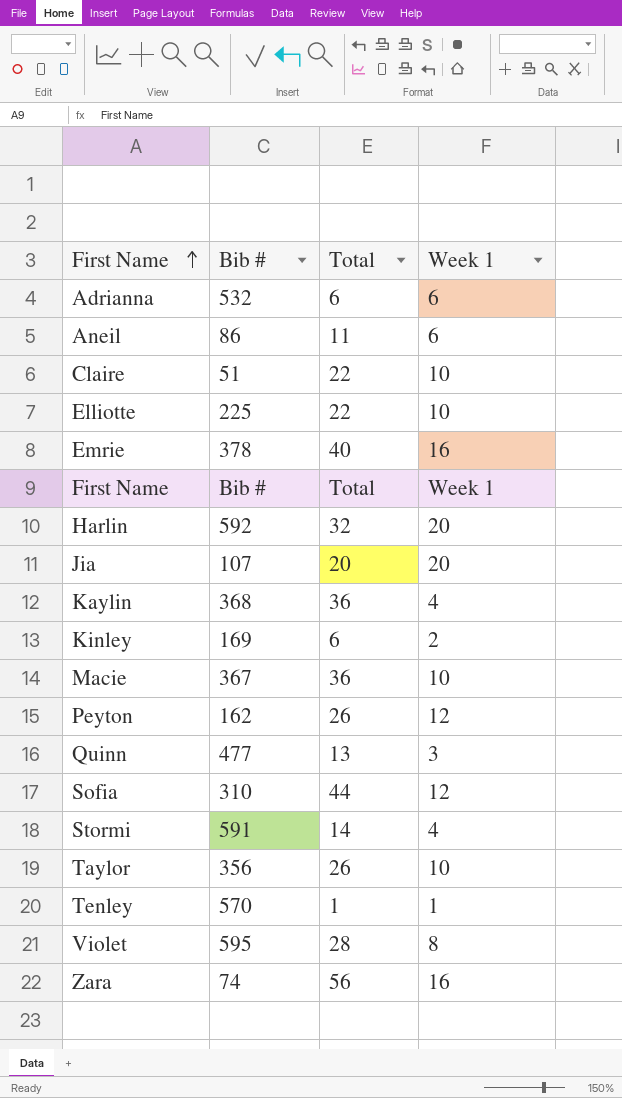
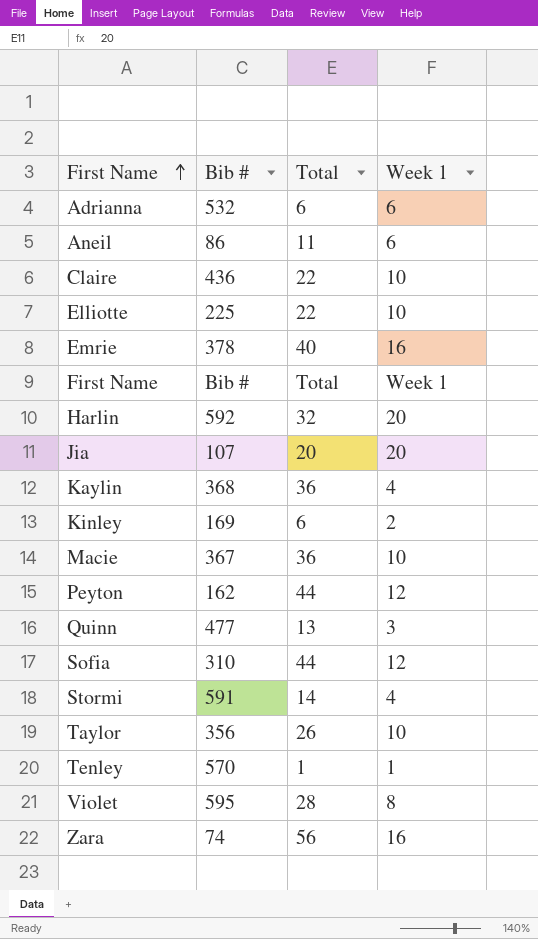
Claire | Bib #: 51 -> 436
Peyton | Total: 26 -> 44

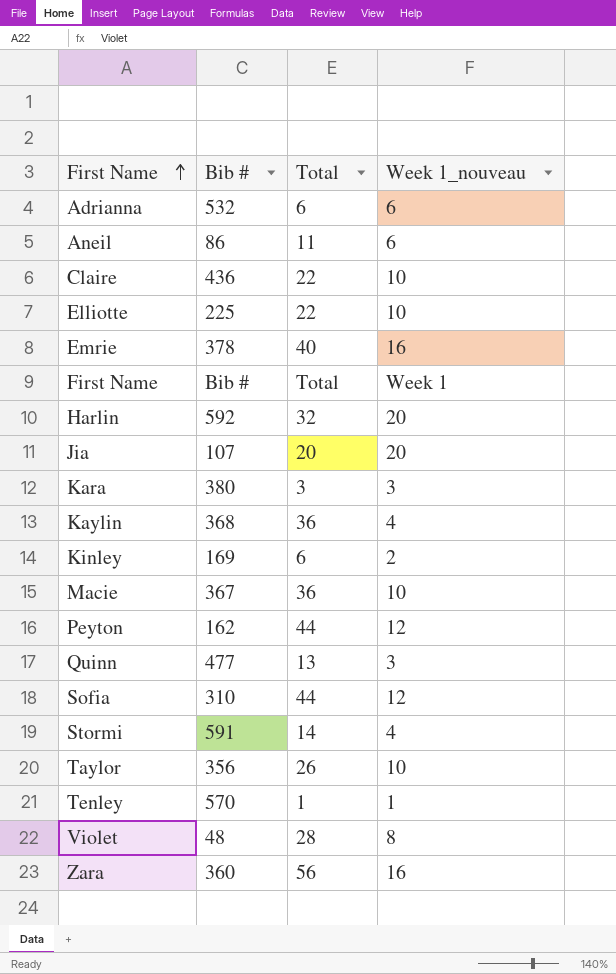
column name: Week 1 -> Week 1_nouveau
row Kara: none -> 380 | 3 | 3
Violet | Bib #: 595 -> 48
Zara | Bib #: 74 -> 360

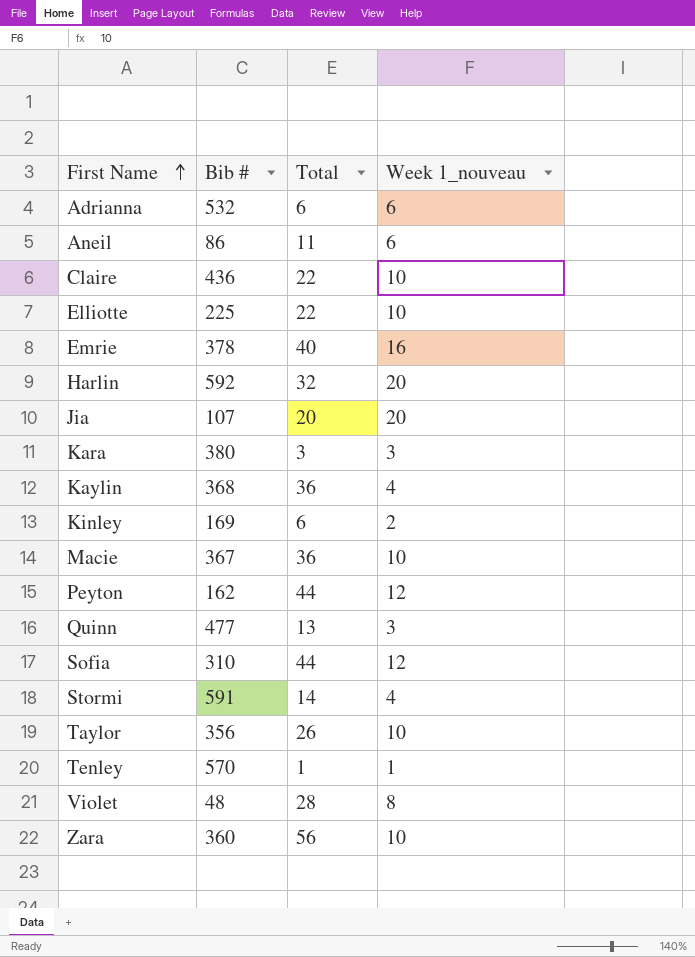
row First Name: Bib # | Total | Week 1 -> none
Zara | Week 1_nouveau: 16 -> 10

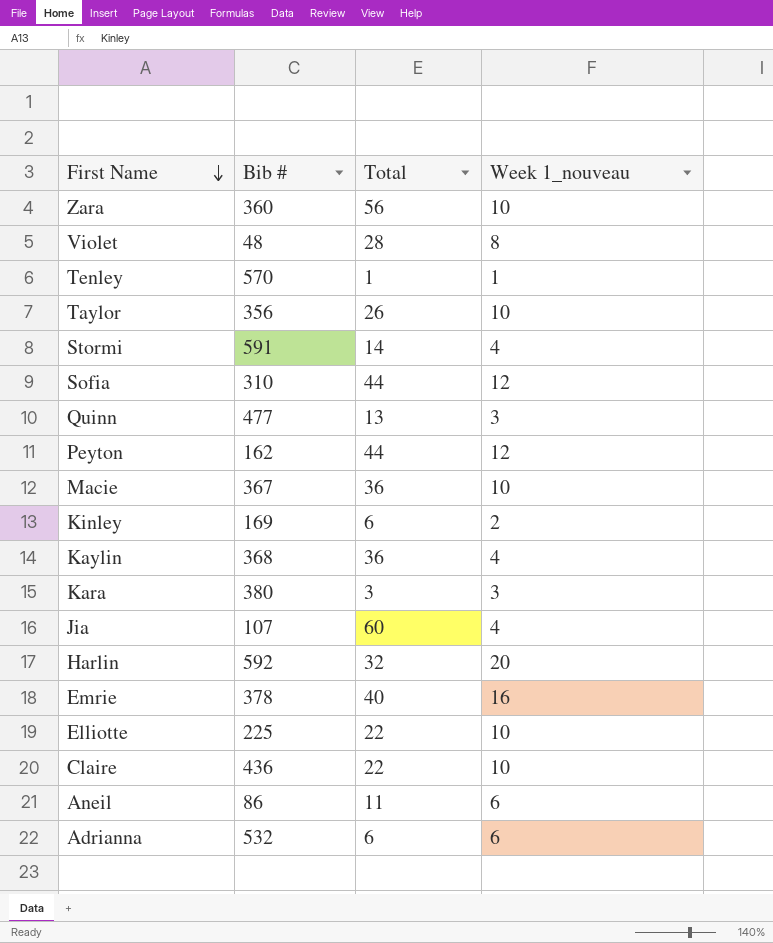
row order: First Name ascending -> First Name descending
Jia | Total: 20 -> 60
Jia | Week 1_nouveau: 20 -> 4

